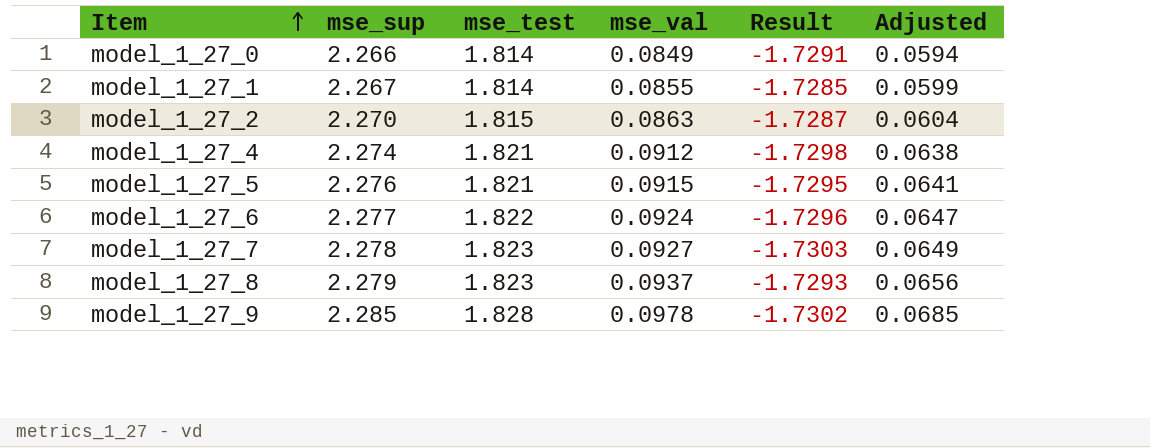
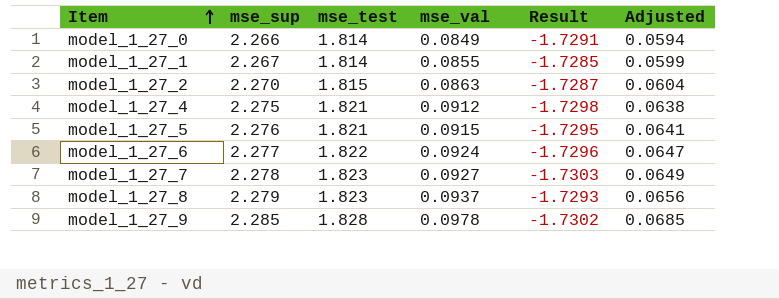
model_1_27_4 | mse_sup: 2.274 -> 2.275

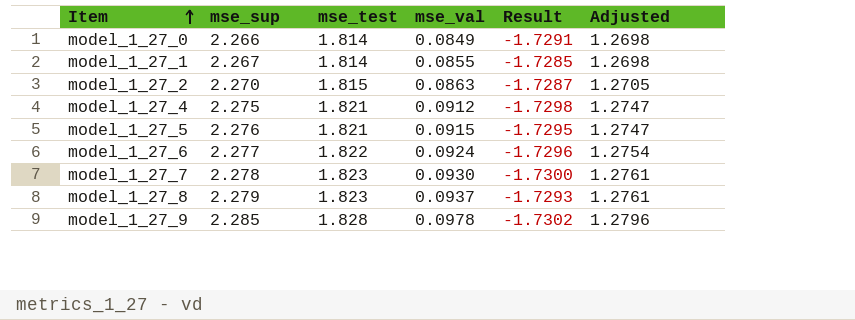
column Adjusted | formula: [mse_val] * 0.7 -> [mse_test] * 0.7
model_1_27_7 | mse_val: 0.0927 -> 0.0930
model_1_27_7 | Result: -1.7303 -> -1.7300

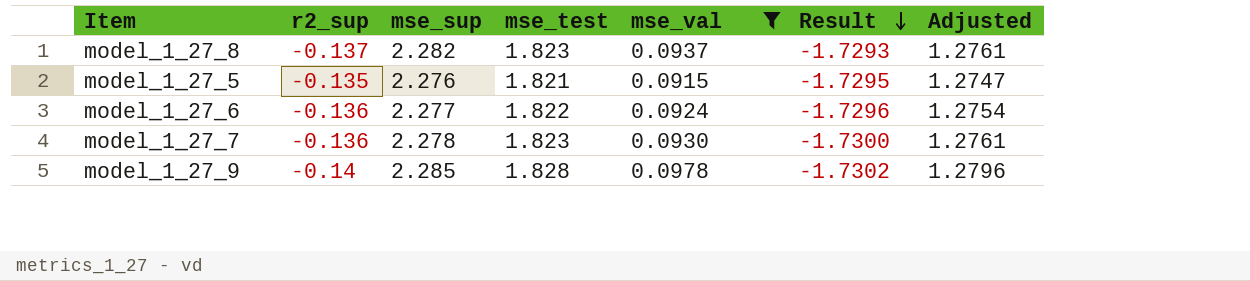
filter: none -> mse_val >= 0.0915
row order: Item ascending -> Result descending
column r2_sup | position: none -> 2
model_1_27_8 | mse_sup: 2.279 -> 2.282

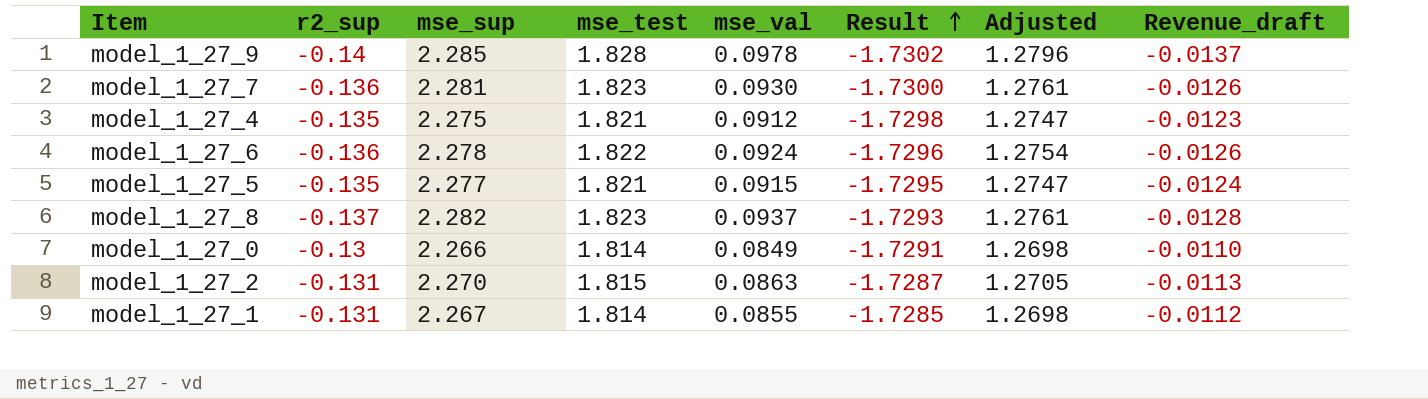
filter: mse_val >= 0.0915 -> none
row order: Result descending -> Result ascending
column Revenue_draft | formula: none -> [r2_sup] * [mse_val]
model_1_27_7 | mse_sup: 2.278 -> 2.281
model_1_27_6 | mse_sup: 2.277 -> 2.278
model_1_27_5 | mse_sup: 2.276 -> 2.277

